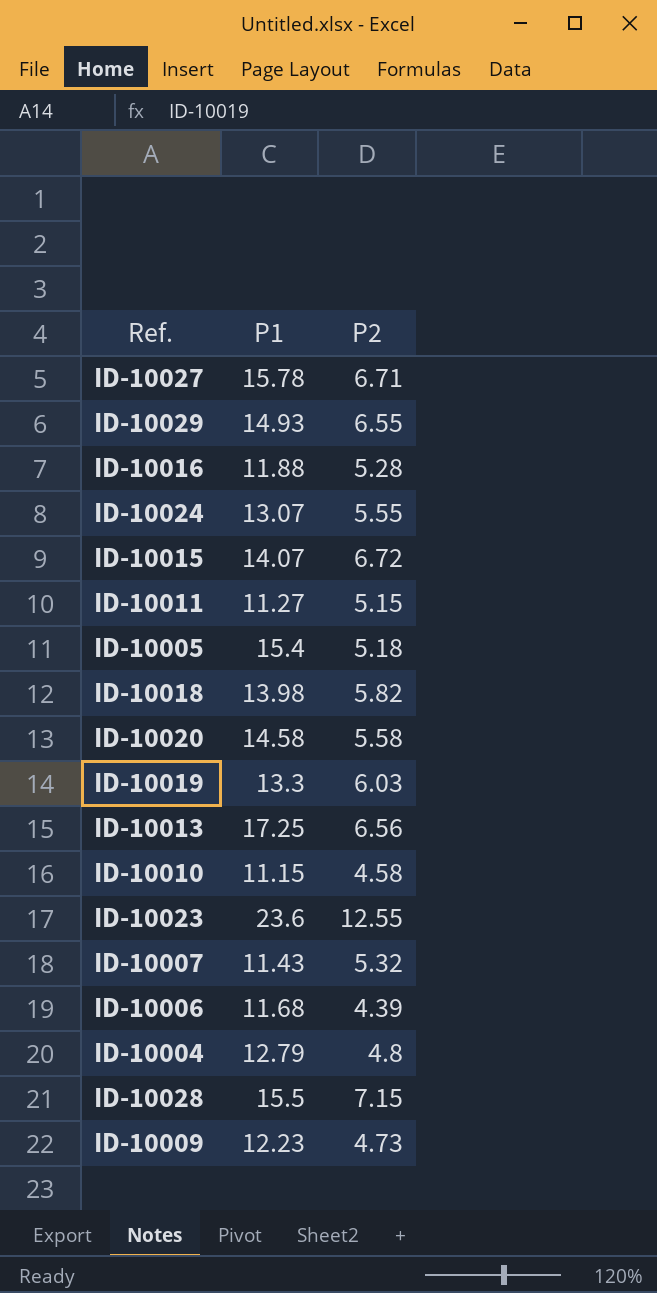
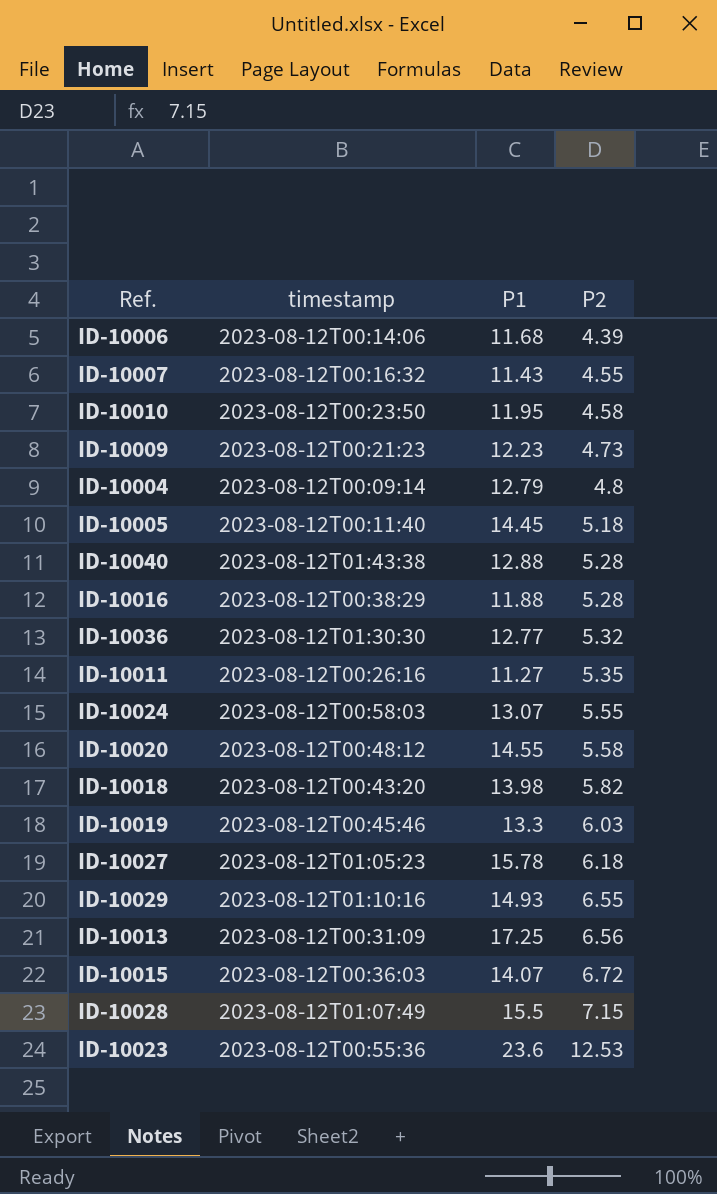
row order: none -> P2 ascending
column timestamp | position: none -> 2
ID-10007 | P2: 5.32 -> 4.55
ID-10010 | P1: 11.15 -> 11.95
ID-10005 | P1: 15.4 -> 14.45
row ID-10040: none -> 2023-08-12T01:43:38 | 12.88 | 5.28
row ID-10036: none -> 2023-08-12T01:30:30 | 12.77 | 5.32
ID-10011 | P2: 5.15 -> 5.35
ID-10020 | P1: 14.58 -> 14.55
ID-10027 | P2: 6.71 -> 6.18
ID-10023 | P2: 12.55 -> 12.53

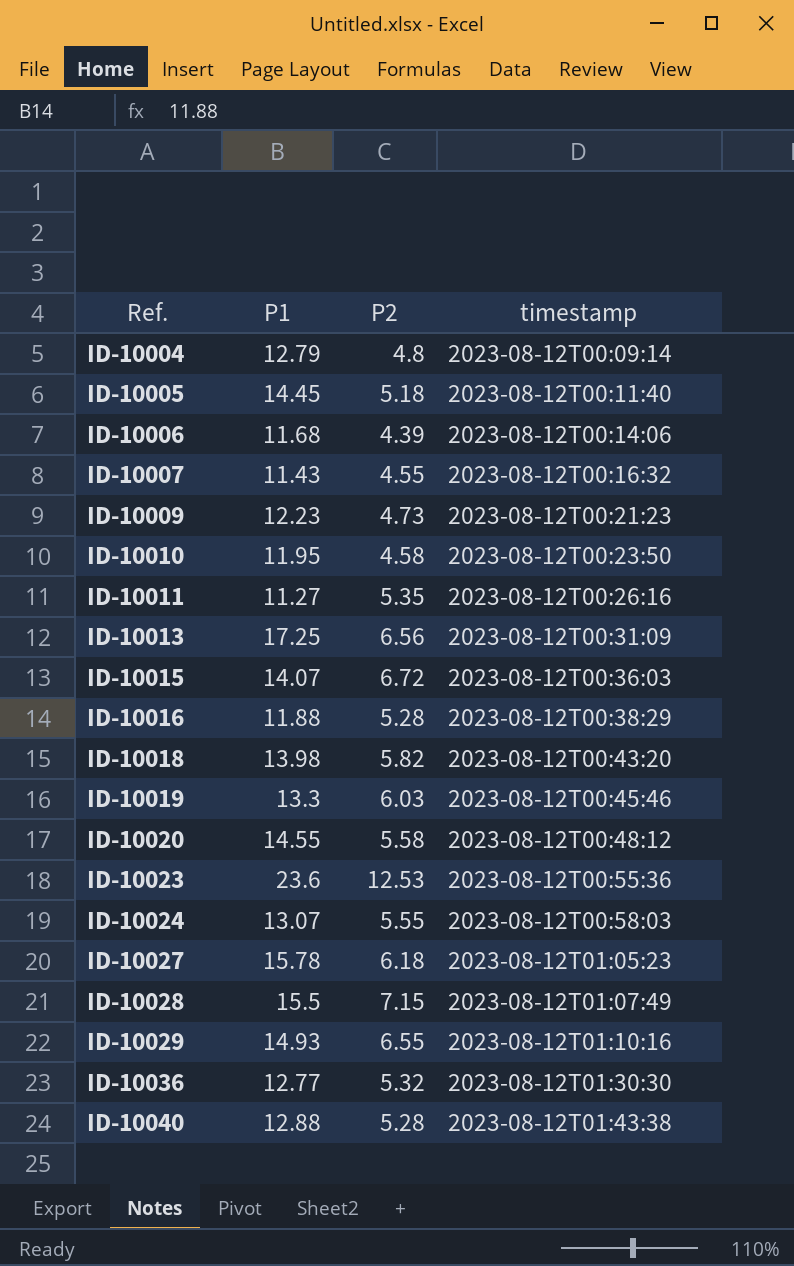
row order: P2 ascending -> Ref. ascending
column timestamp | position: 2 -> 4

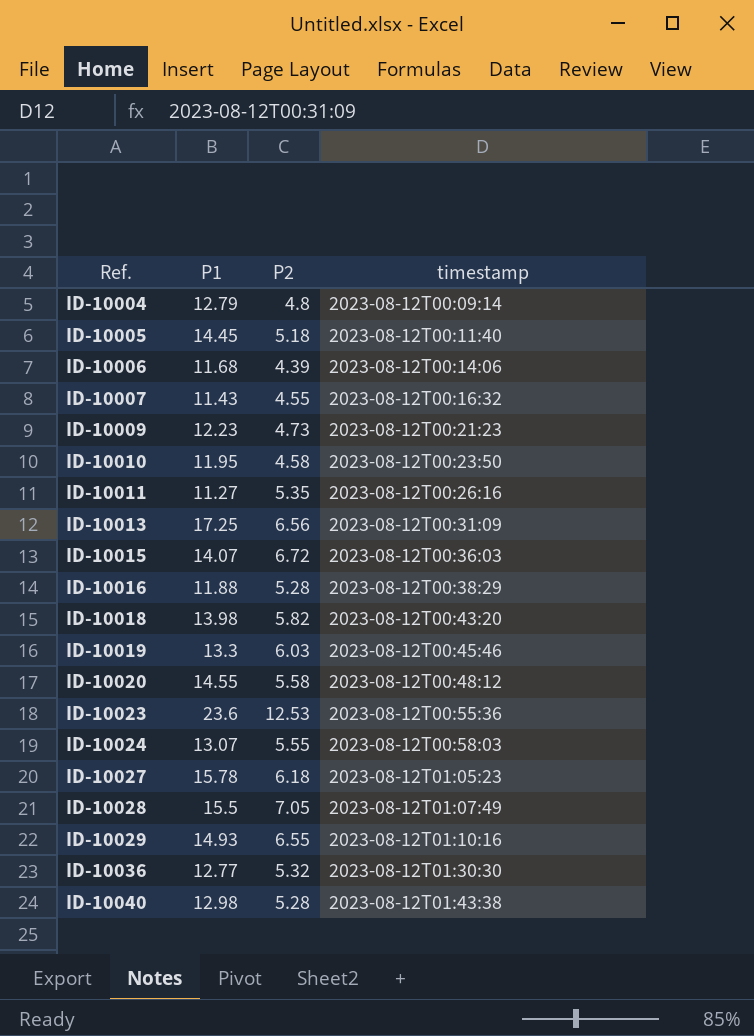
ID-10028 | P2: 7.15 -> 7.05
ID-10040 | P1: 12.88 -> 12.98

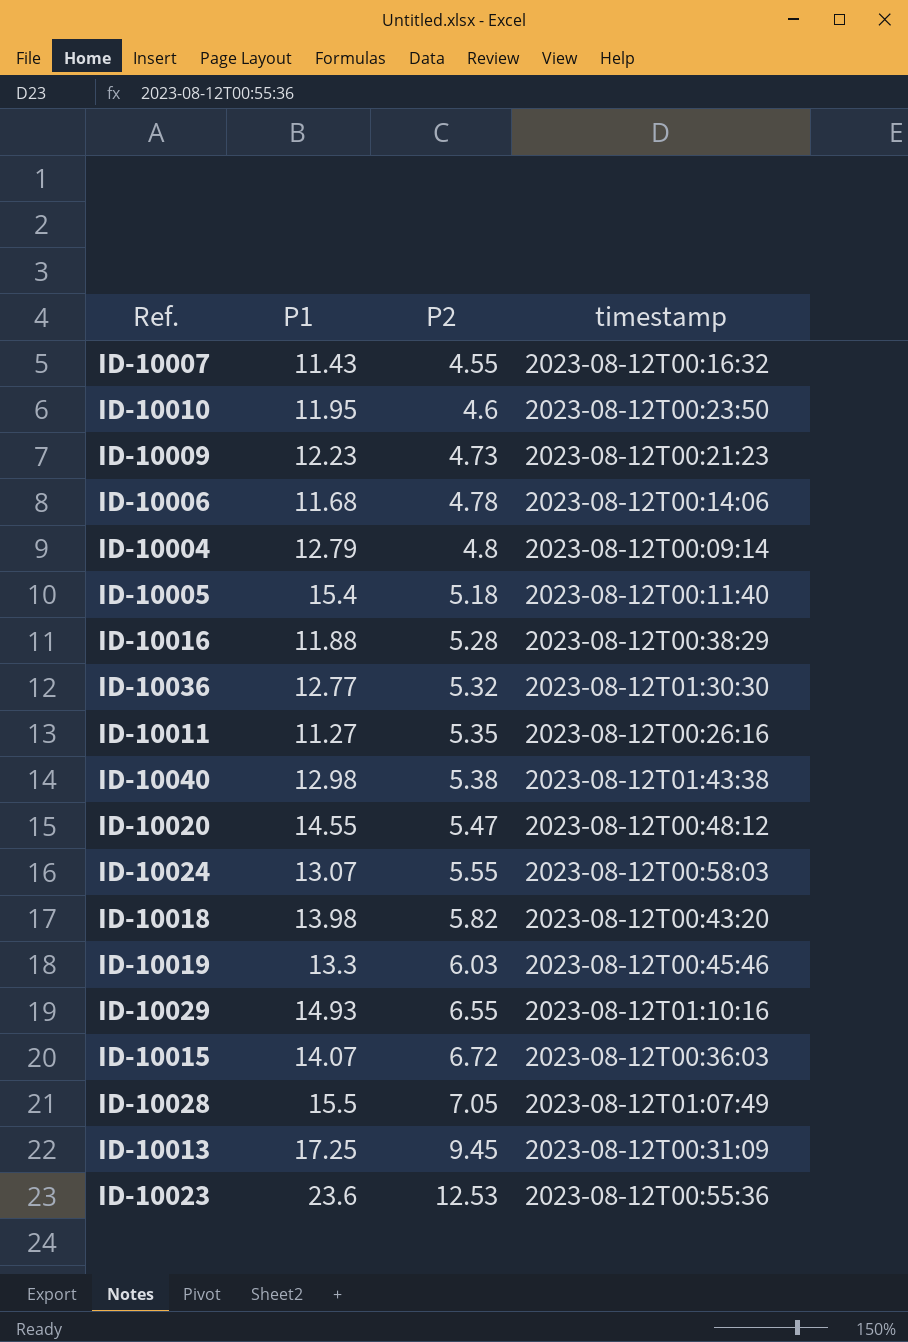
row order: Ref. ascending -> P2 ascending
row ID-10027: 15.78 | 6.18 | 2023-08-12T01:05:23 -> none
ID-10010 | P2: 4.58 -> 4.6
ID-10006 | P2: 4.39 -> 4.78
ID-10005 | P1: 14.45 -> 15.4
ID-10040 | P2: 5.28 -> 5.38
ID-10020 | P2: 5.58 -> 5.47
ID-10013 | P2: 6.56 -> 9.45

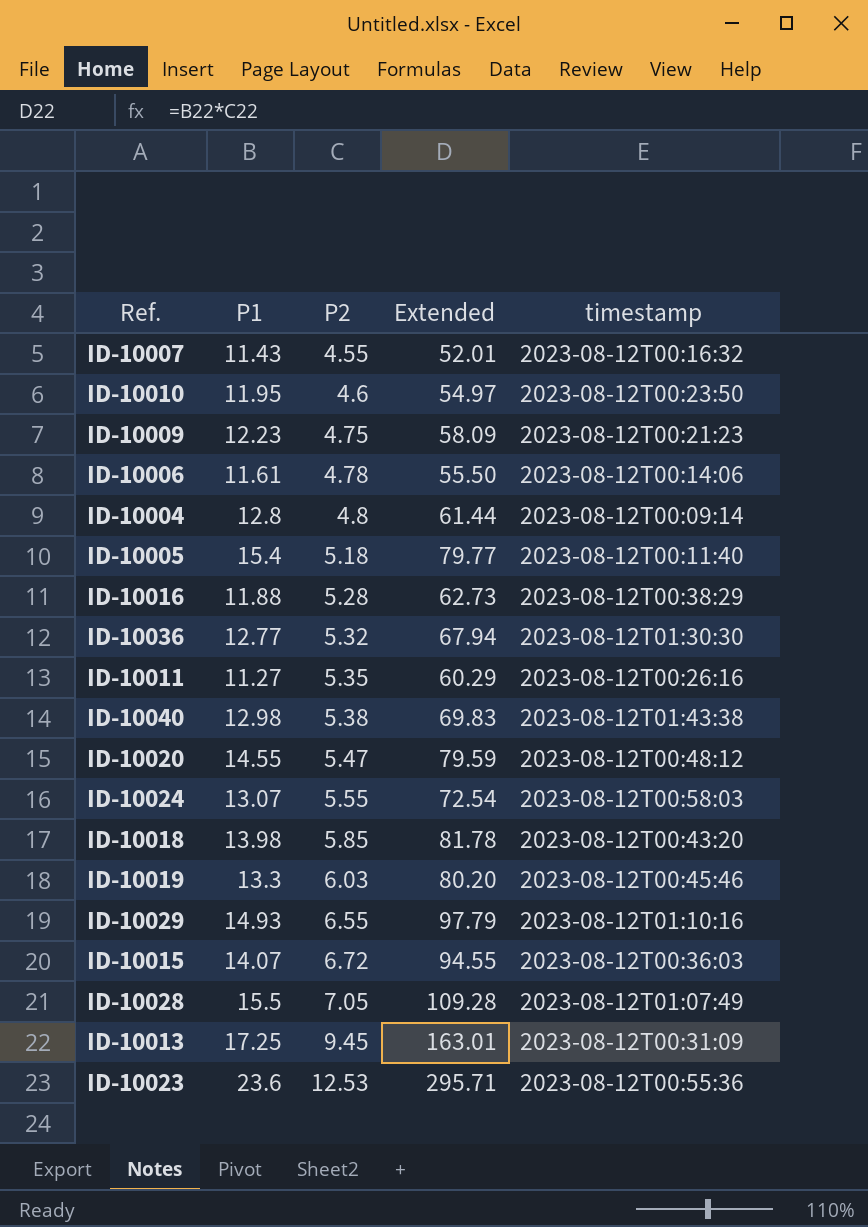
column Extended | formula: none -> [P1] * [P2]
ID-10009 | P2: 4.73 -> 4.75
ID-10006 | P1: 11.68 -> 11.61
ID-10004 | P1: 12.79 -> 12.8
ID-10018 | P2: 5.82 -> 5.85

